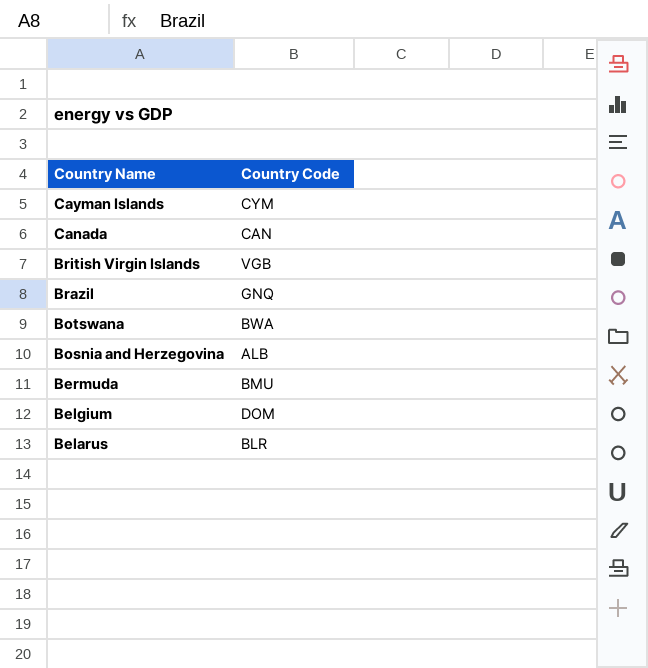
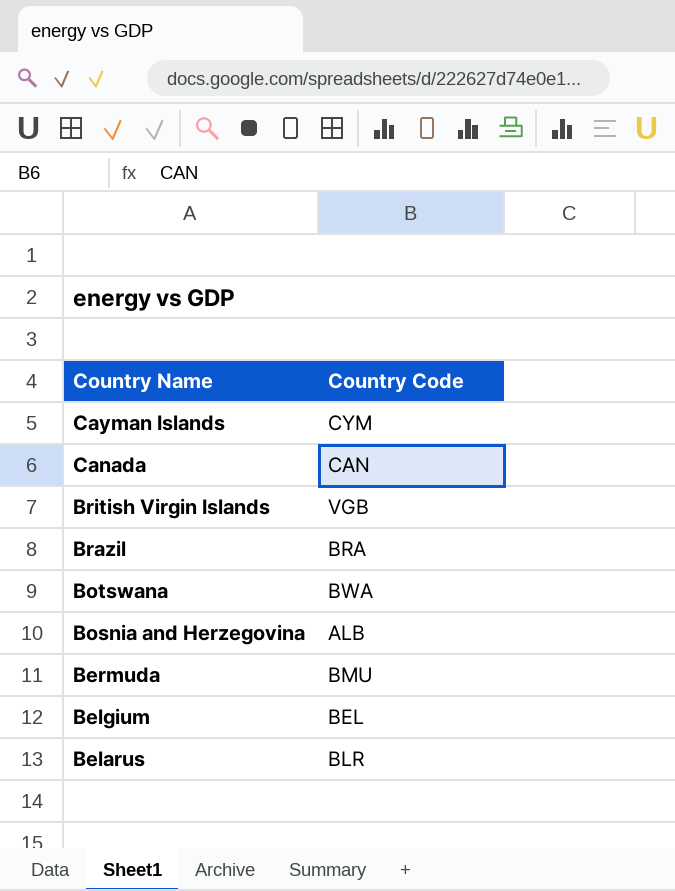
Brazil | Country Code: GNQ -> BRA
Belgium | Country Code: DOM -> BEL

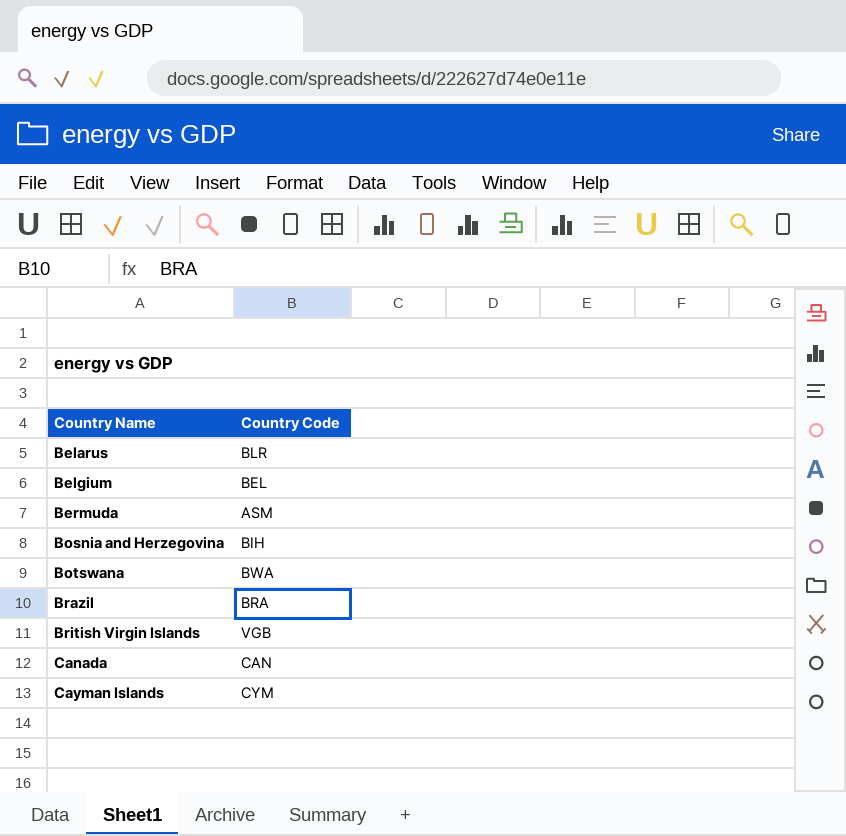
row order: Country Name descending -> Country Name ascending
Bermuda | Country Code: BMU -> ASM
Bosnia and Herzegovina | Country Code: ALB -> BIH

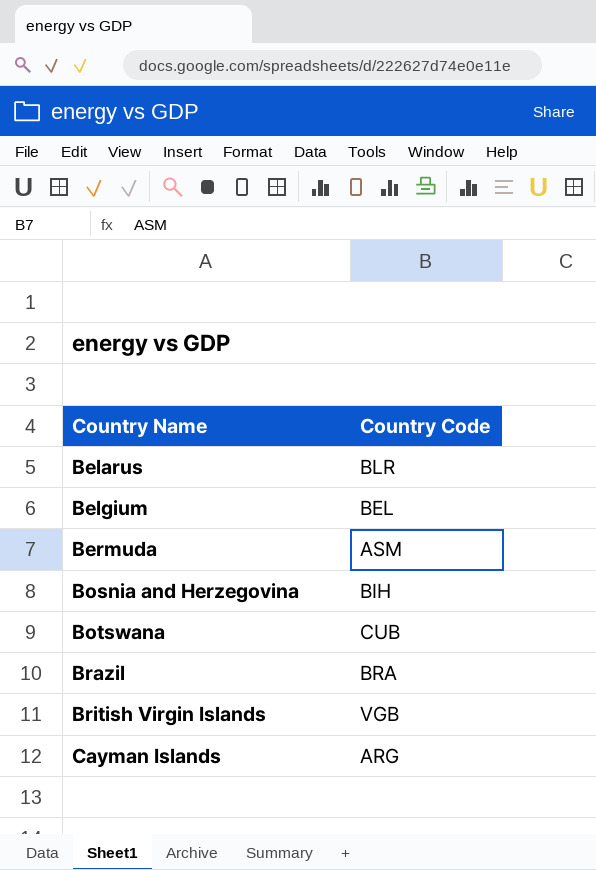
row Canada: CAN -> none
Botswana | Country Code: BWA -> CUB
Cayman Islands | Country Code: CYM -> ARG

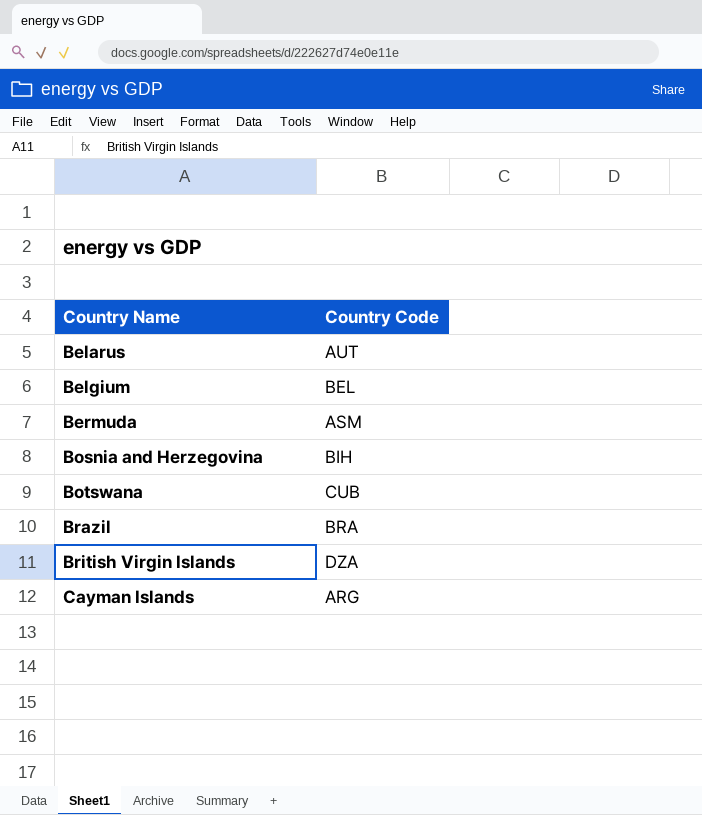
Belarus | Country Code: BLR -> AUT
British Virgin Islands | Country Code: VGB -> DZA

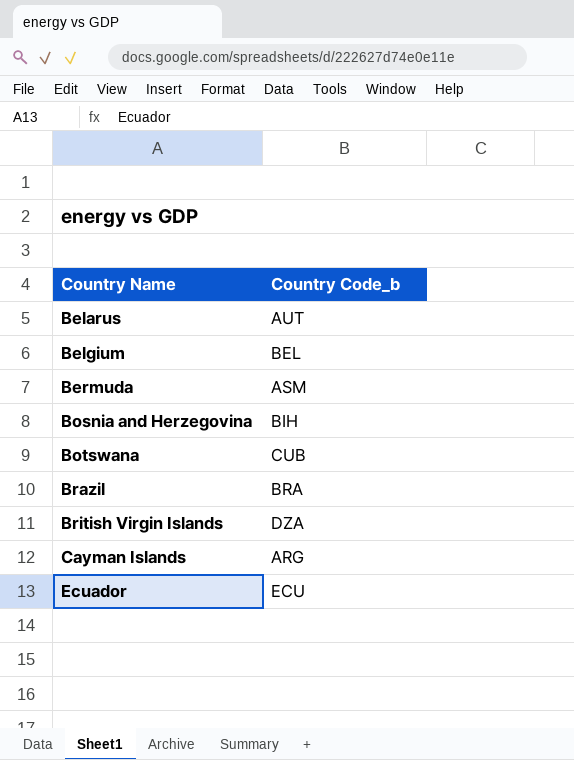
column name: Country Code -> Country Code_b
row Ecuador: none -> ECU

